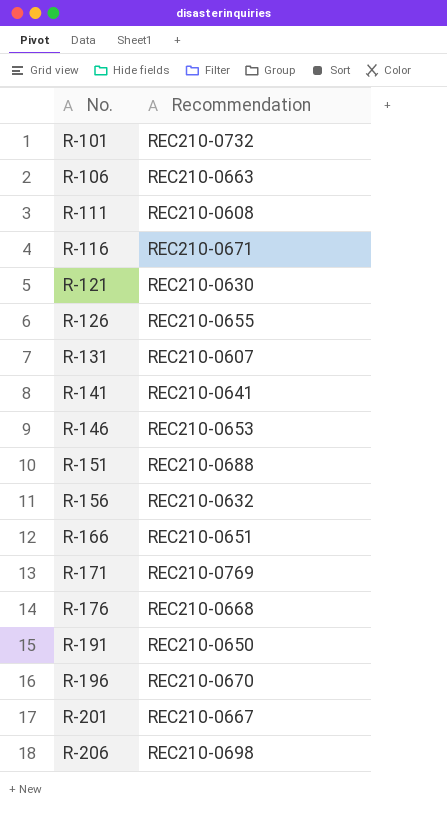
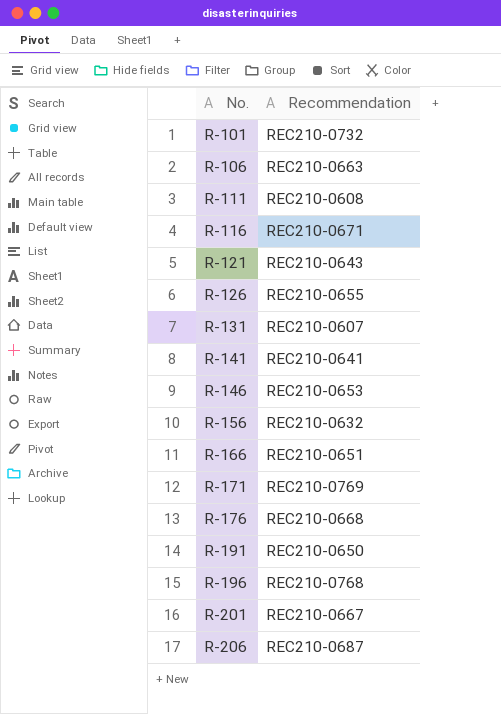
row R-151: REC210-0688 -> none
R-121 | Recommendation: REC210-0630 -> REC210-0643
R-196 | Recommendation: REC210-0670 -> REC210-0768
R-206 | Recommendation: REC210-0698 -> REC210-0687

